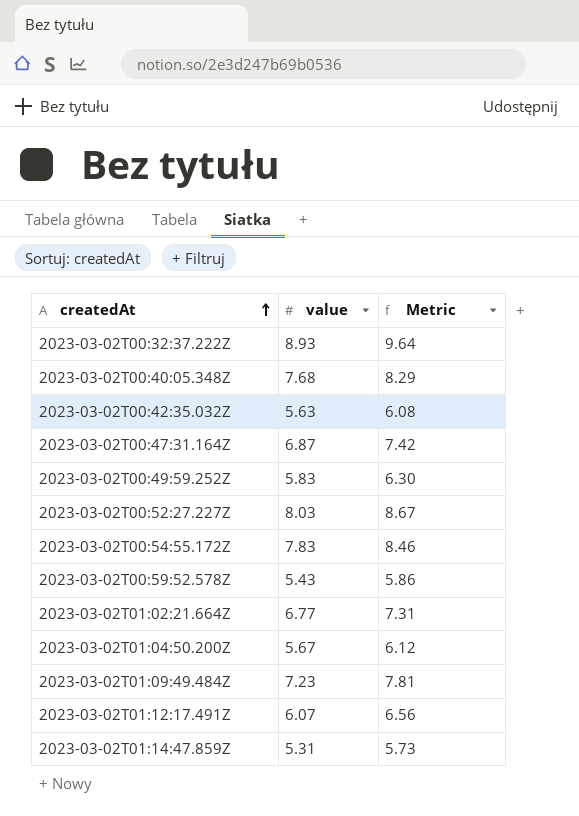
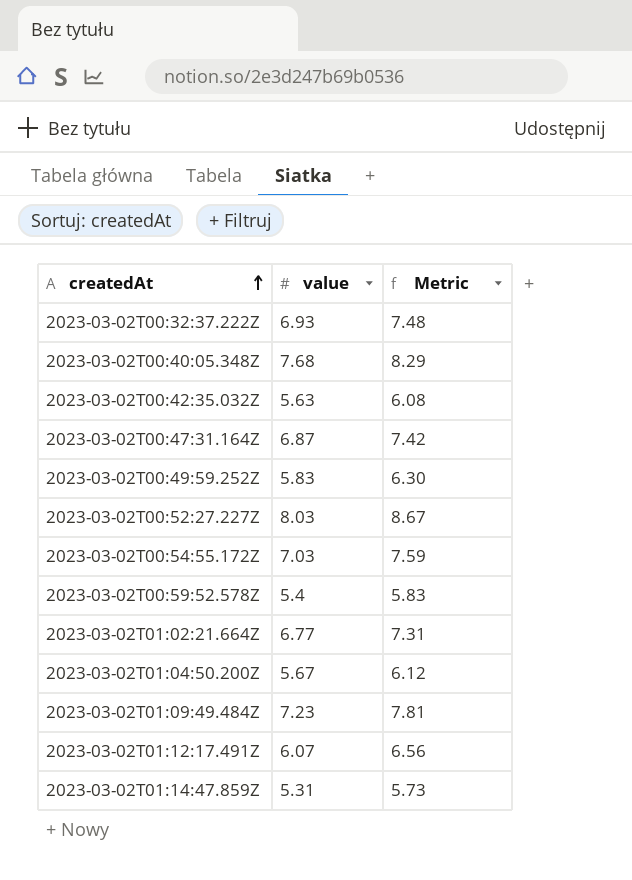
2023-03-02T00:32:37.222Z | value: 8.93 -> 6.93
2023-03-02T00:32:37.222Z | Metric: 9.64 -> 7.48
2023-03-02T00:54:55.172Z | value: 7.83 -> 7.03
2023-03-02T00:54:55.172Z | Metric: 8.46 -> 7.59
2023-03-02T00:59:52.578Z | value: 5.43 -> 5.4
2023-03-02T00:59:52.578Z | Metric: 5.86 -> 5.83

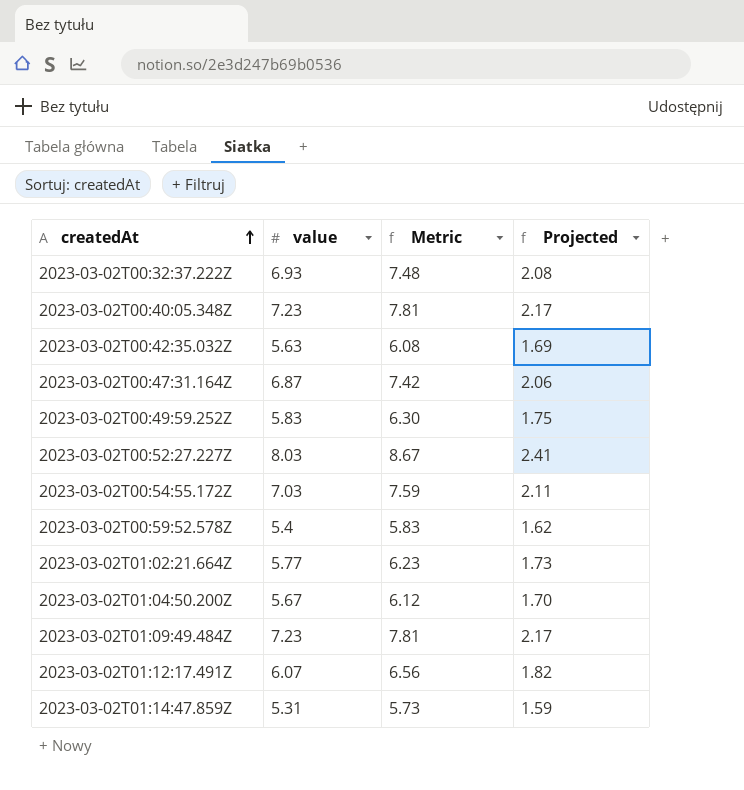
column Projected | formula: none -> [value] * 0.3
2023-03-02T00:40:05.348Z | value: 7.68 -> 7.23
2023-03-02T00:40:05.348Z | Metric: 8.29 -> 7.81
2023-03-02T01:02:21.664Z | value: 6.77 -> 5.77
2023-03-02T01:02:21.664Z | Metric: 7.31 -> 6.23

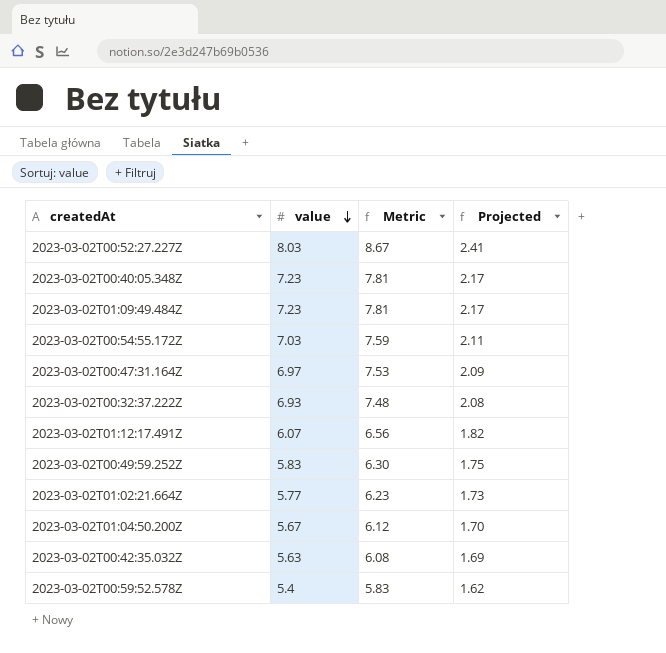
row order: createdAt ascending -> value descending
row 2023-03-02T01:14:47.859Z: 5.31 | 5.73 | 1.59 -> none
2023-03-02T00:47:31.164Z | value: 6.87 -> 6.97
2023-03-02T00:47:31.164Z | Metric: 7.42 -> 7.53
2023-03-02T00:47:31.164Z | Projected: 2.06 -> 2.09

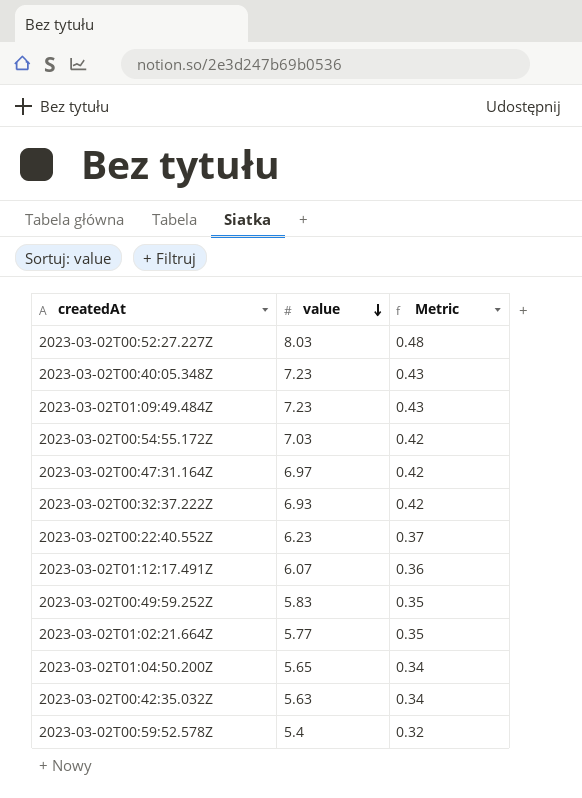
column Projected | formula: [value] * 0.3 -> none
column Metric | formula: [value] * 1.08 -> [value] * 0.06
row 2023-03-02T00:22:40.552Z: none -> 6.23 | 0.37
2023-03-02T01:04:50.200Z | value: 5.67 -> 5.65

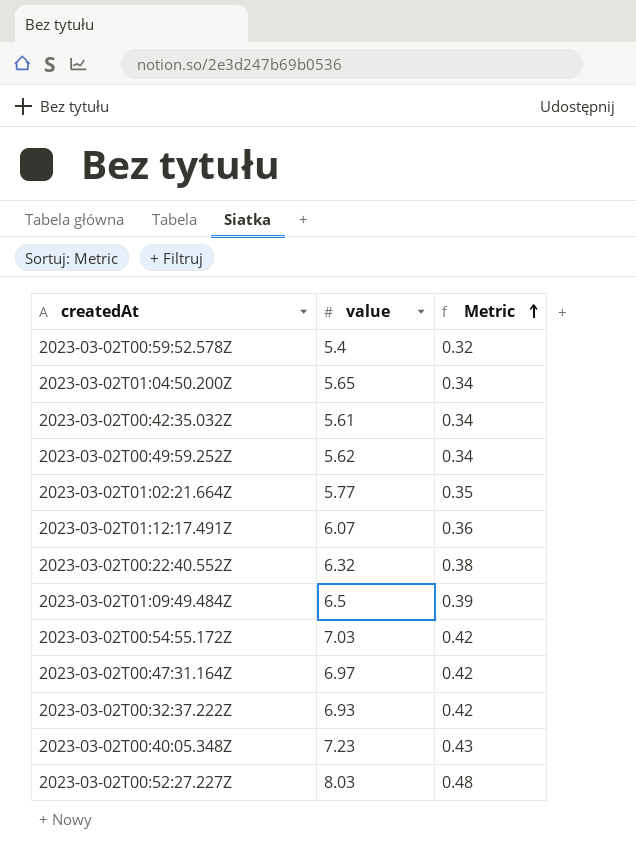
row order: value descending -> Metric ascending
2023-03-02T00:42:35.032Z | value: 5.63 -> 5.61
2023-03-02T00:49:59.252Z | value: 5.83 -> 5.62
2023-03-02T00:49:59.252Z | Metric: 0.35 -> 0.34
2023-03-02T00:22:40.552Z | value: 6.23 -> 6.32
2023-03-02T00:22:40.552Z | Metric: 0.37 -> 0.38
2023-03-02T01:09:49.484Z | value: 7.23 -> 6.5
2023-03-02T01:09:49.484Z | Metric: 0.43 -> 0.39

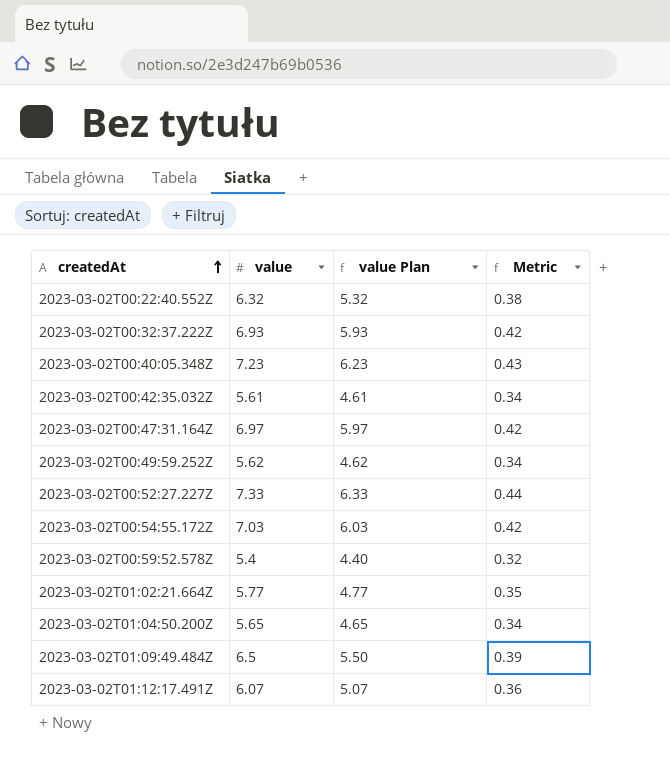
row order: Metric ascending -> createdAt ascending
column value Plan | formula: none -> [value] - 1
2023-03-02T00:52:27.227Z | value: 8.03 -> 7.33
2023-03-02T00:52:27.227Z | Metric: 0.48 -> 0.44

